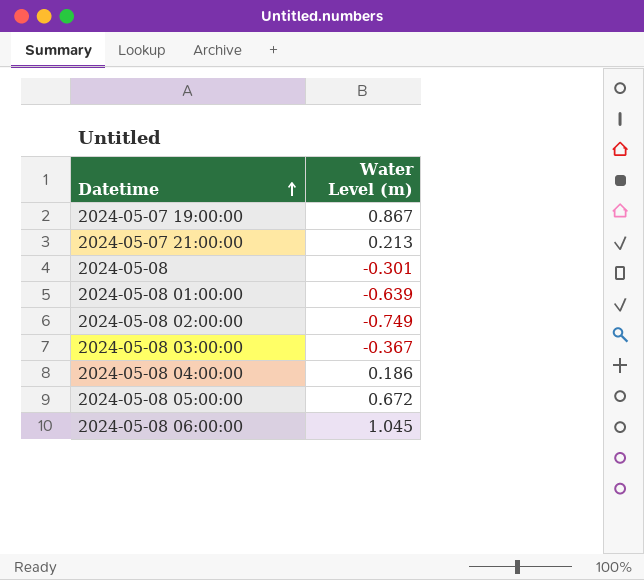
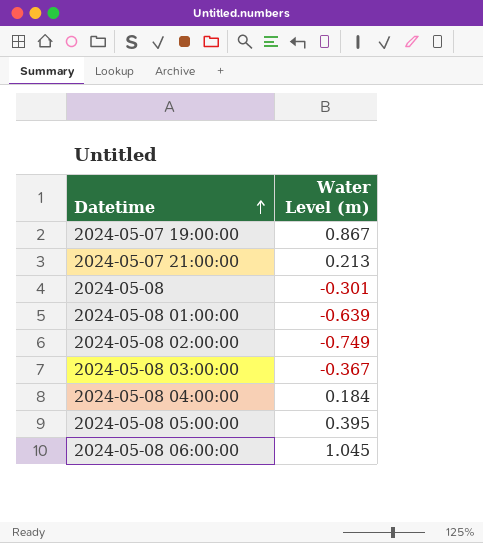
2024-05-08 04:00:00 | Water Level (m): 0.186 -> 0.184
2024-05-08 05:00:00 | Water Level (m): 0.672 -> 0.395

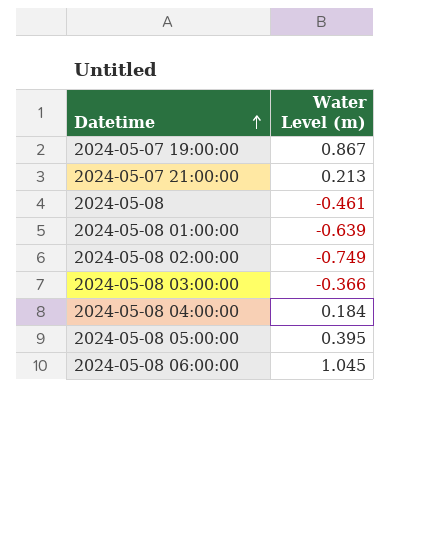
2024-05-08 | Water Level (m): -0.301 -> -0.461
2024-05-08 03:00:00 | Water Level (m): -0.367 -> -0.366

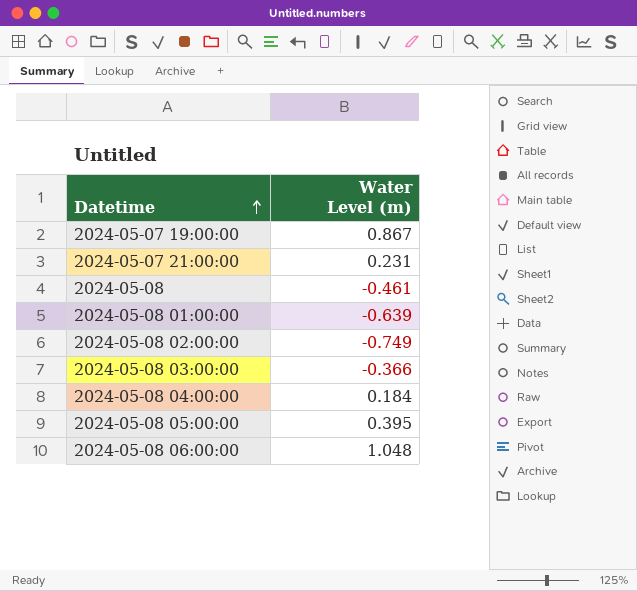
2024-05-07 21:00:00 | Water Level (m): 0.213 -> 0.231
2024-05-08 06:00:00 | Water Level (m): 1.045 -> 1.048

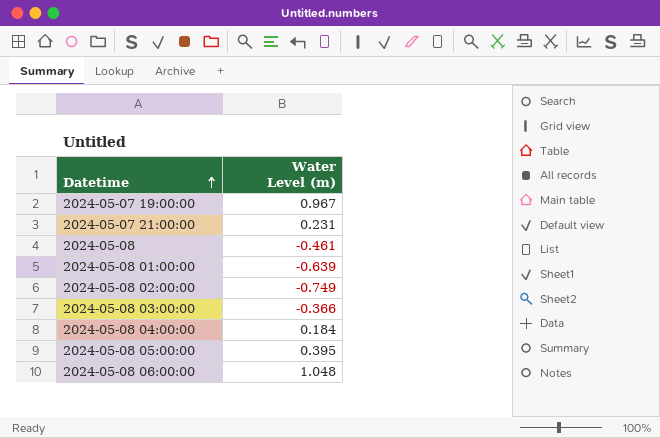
2024-05-07 19:00:00 | Water Level (m): 0.867 -> 0.967

